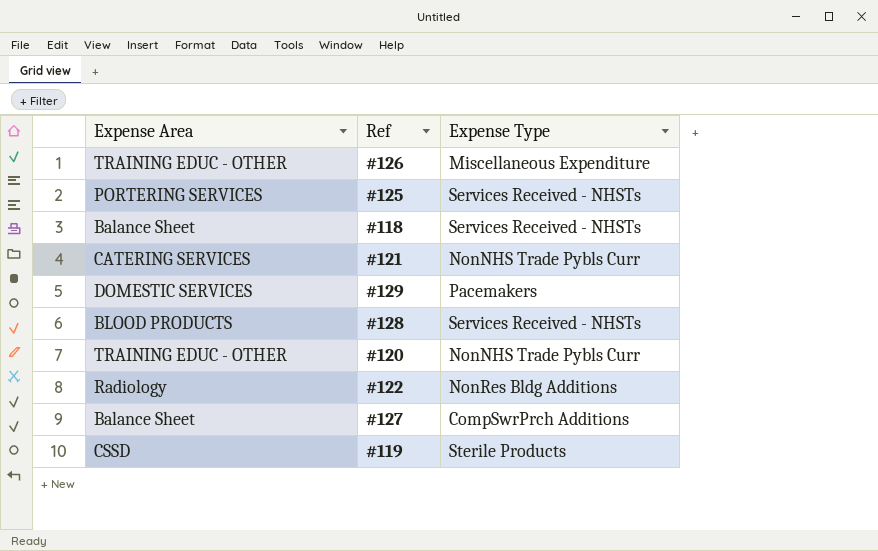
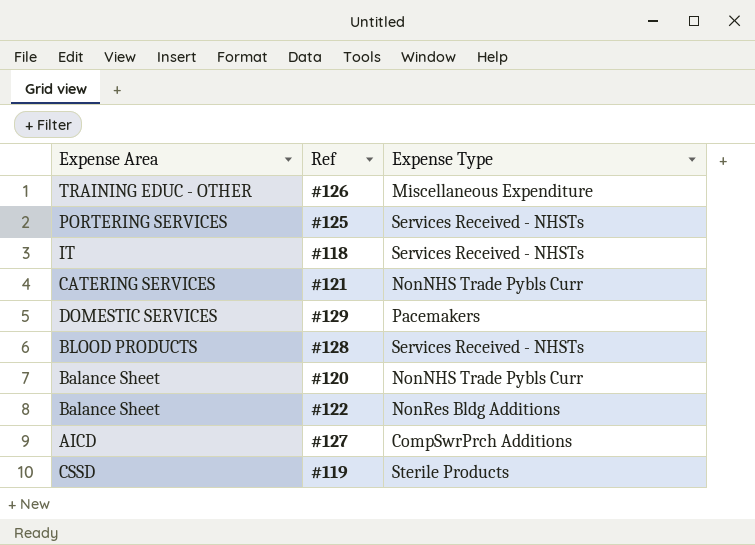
#118 | Expense Area: Balance Sheet -> IT
#120 | Expense Area: TRAINING EDUC - OTHER -> Balance Sheet
#122 | Expense Area: Radiology -> Balance Sheet
#127 | Expense Area: Balance Sheet -> AICD

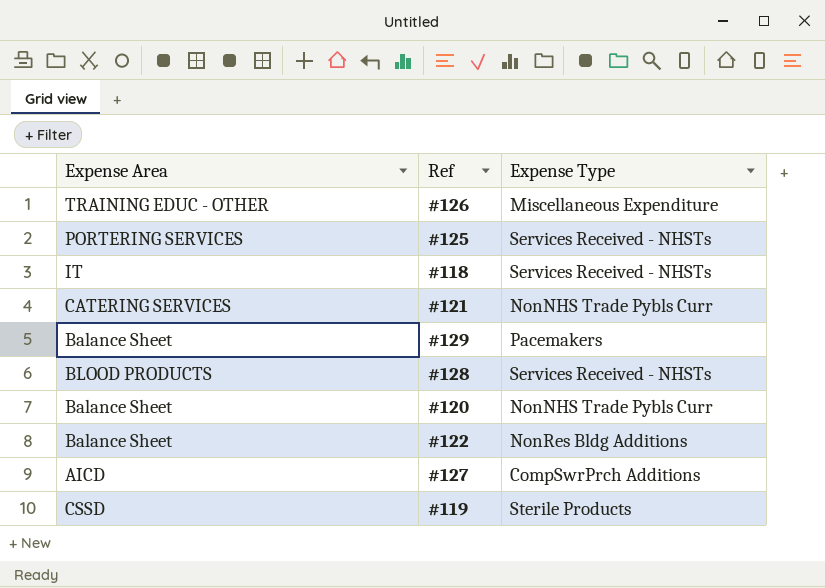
#129 | Expense Area: DOMESTIC SERVICES -> Balance Sheet

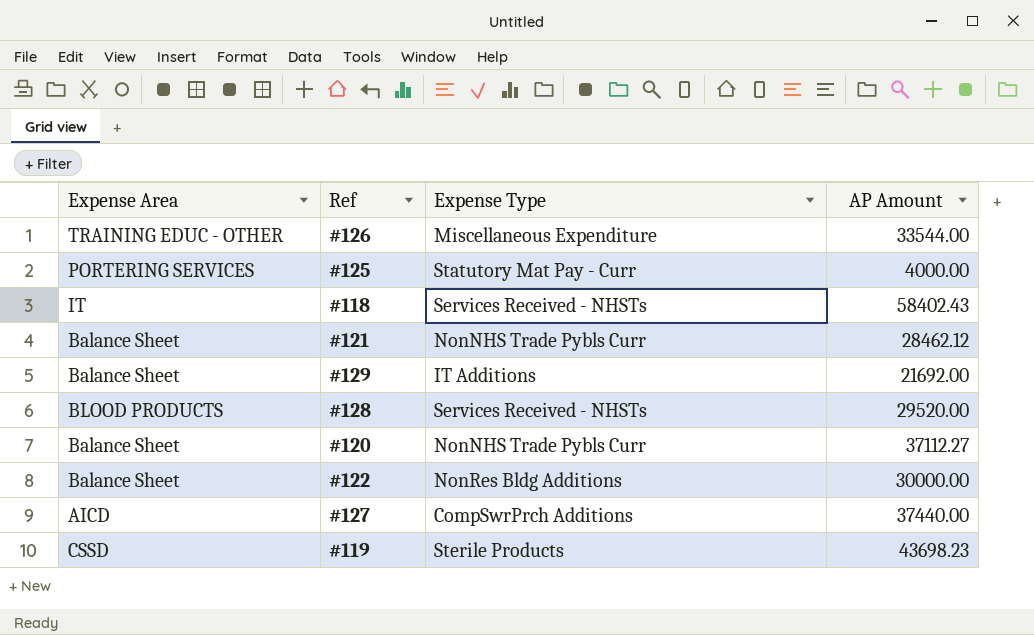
column AP Amount | position: none -> 4
#125 | Expense Type: Services Received - NHSTs -> Statutory Mat Pay - Curr
#121 | Expense Area: CATERING SERVICES -> Balance Sheet
#129 | Expense Type: Pacemakers -> IT Additions

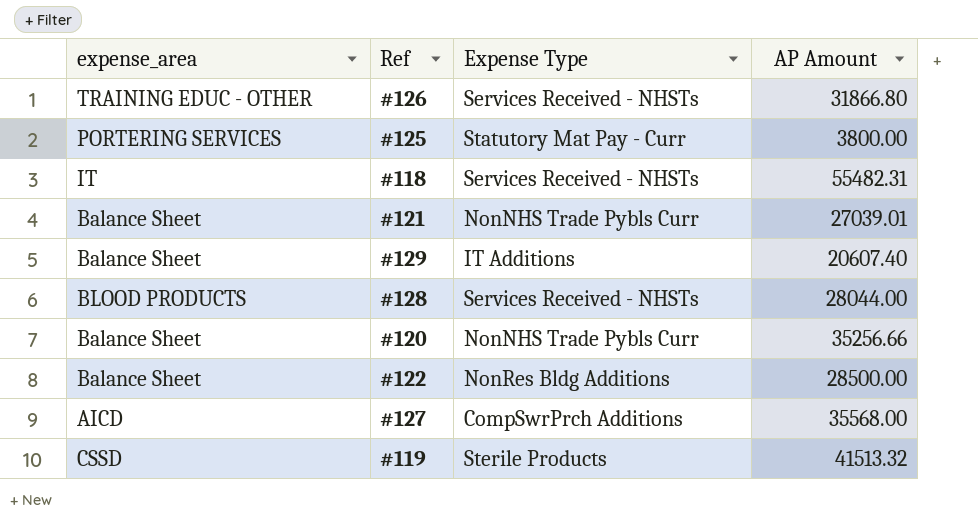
column name: Expense Area -> expense_area
#126 | Expense Type: Miscellaneous Expenditure -> Services Received - NHSTs
#126 | AP Amount: 33544.00 -> 31866.80
#125 | AP Amount: 4000.00 -> 3800.00
#118 | AP Amount: 58402.43 -> 55482.31
#121 | AP Amount: 28462.12 -> 27039.01
#129 | AP Amount: 21692.00 -> 20607.40
#128 | AP Amount: 29520.00 -> 28044.00
#120 | AP Amount: 37112.27 -> 35256.66
#122 | AP Amount: 30000.00 -> 28500.00
#127 | AP Amount: 37440.00 -> 35568.00
#119 | AP Amount: 43698.23 -> 41513.32

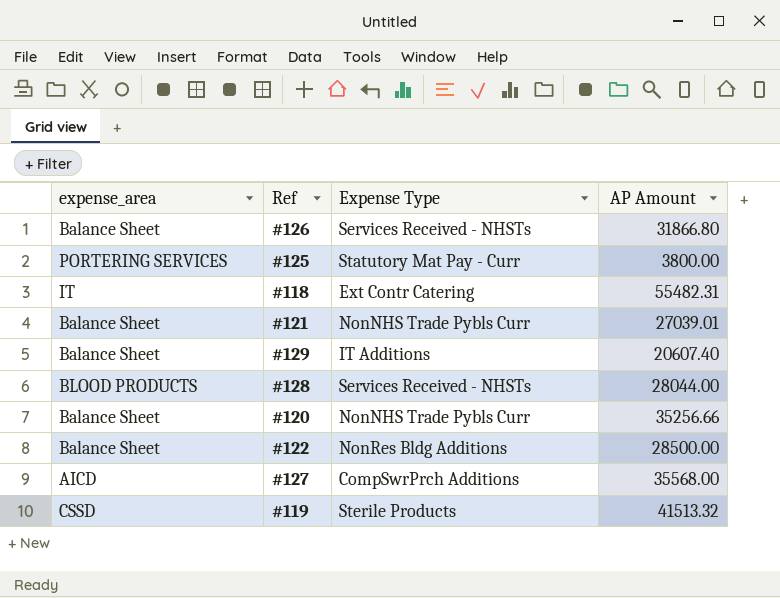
#126 | expense_area: TRAINING EDUC - OTHER -> Balance Sheet
#118 | Expense Type: Services Received - NHSTs -> Ext Contr Catering

